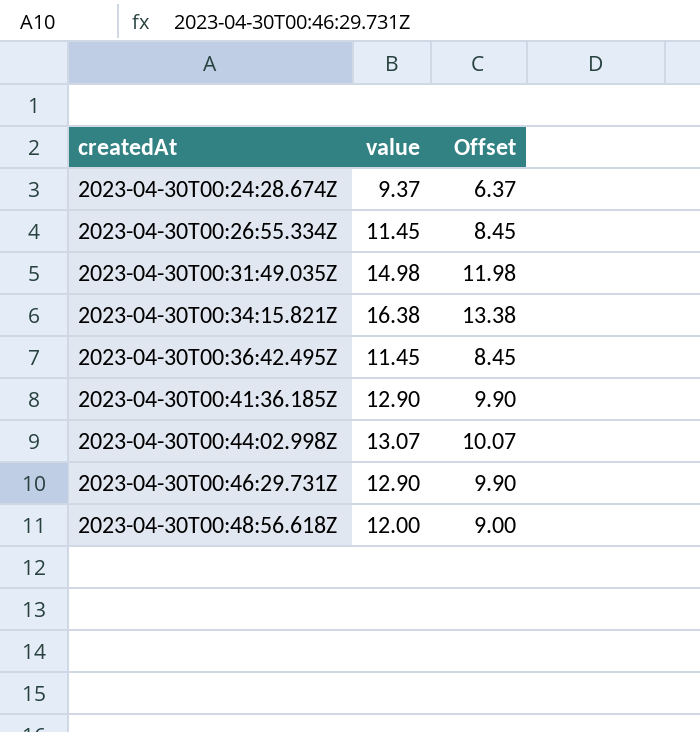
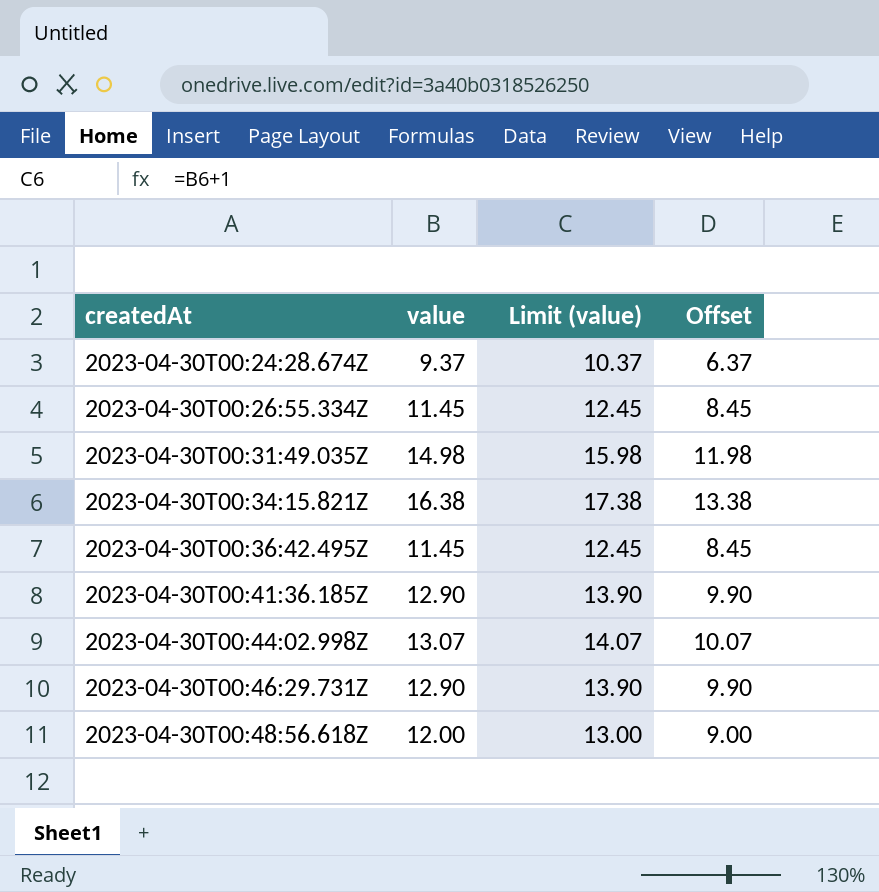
column Limit (value) | formula: none -> [value] + 1

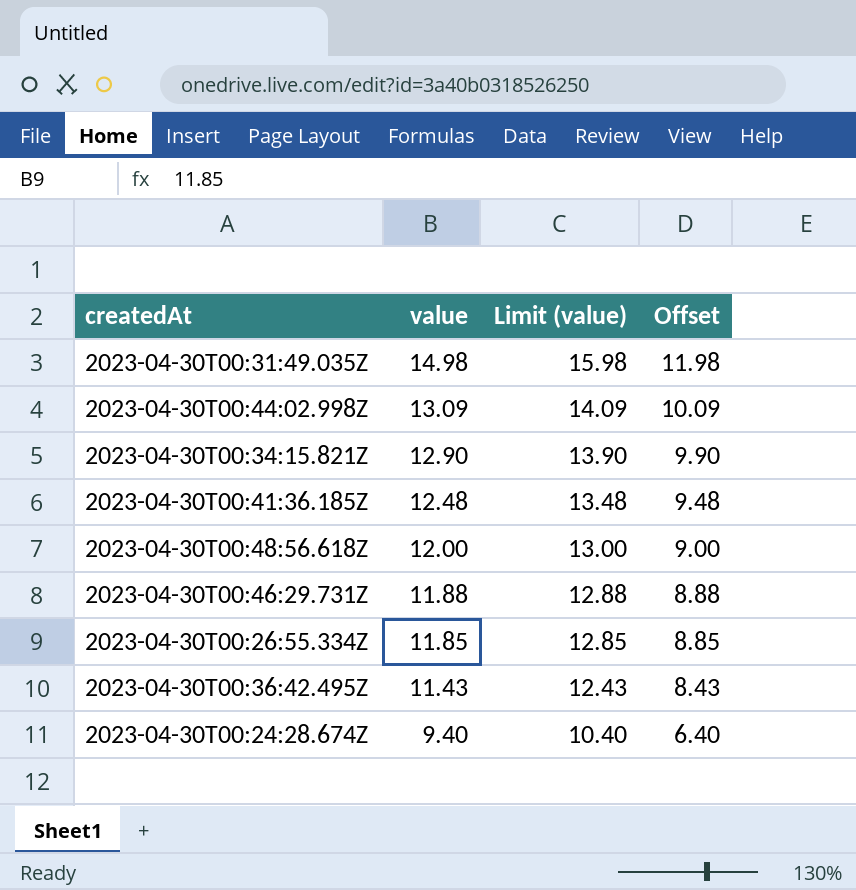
row order: createdAt ascending -> value descending
2023-04-30T00:44:02.998Z | value: 13.07 -> 13.09
2023-04-30T00:44:02.998Z | Limit (value): 14.07 -> 14.09
2023-04-30T00:44:02.998Z | Offset: 10.07 -> 10.09
2023-04-30T00:34:15.821Z | value: 16.38 -> 12.90
2023-04-30T00:34:15.821Z | Limit (value): 17.38 -> 13.90
2023-04-30T00:34:15.821Z | Offset: 13.38 -> 9.90
2023-04-30T00:41:36.185Z | value: 12.90 -> 12.48
2023-04-30T00:41:36.185Z | Limit (value): 13.90 -> 13.48
2023-04-30T00:41:36.185Z | Offset: 9.90 -> 9.48
2023-04-30T00:46:29.731Z | value: 12.90 -> 11.88
2023-04-30T00:46:29.731Z | Limit (value): 13.90 -> 12.88
2023-04-30T00:46:29.731Z | Offset: 9.90 -> 8.88
2023-04-30T00:26:55.334Z | value: 11.45 -> 11.85
2023-04-30T00:26:55.334Z | Limit (value): 12.45 -> 12.85
2023-04-30T00:26:55.334Z | Offset: 8.45 -> 8.85
2023-04-30T00:36:42.495Z | value: 11.45 -> 11.43
2023-04-30T00:36:42.495Z | Limit (value): 12.45 -> 12.43
2023-04-30T00:36:42.495Z | Offset: 8.45 -> 8.43
2023-04-30T00:24:28.674Z | value: 9.37 -> 9.40
2023-04-30T00:24:28.674Z | Limit (value): 10.37 -> 10.40
2023-04-30T00:24:28.674Z | Offset: 6.37 -> 6.40

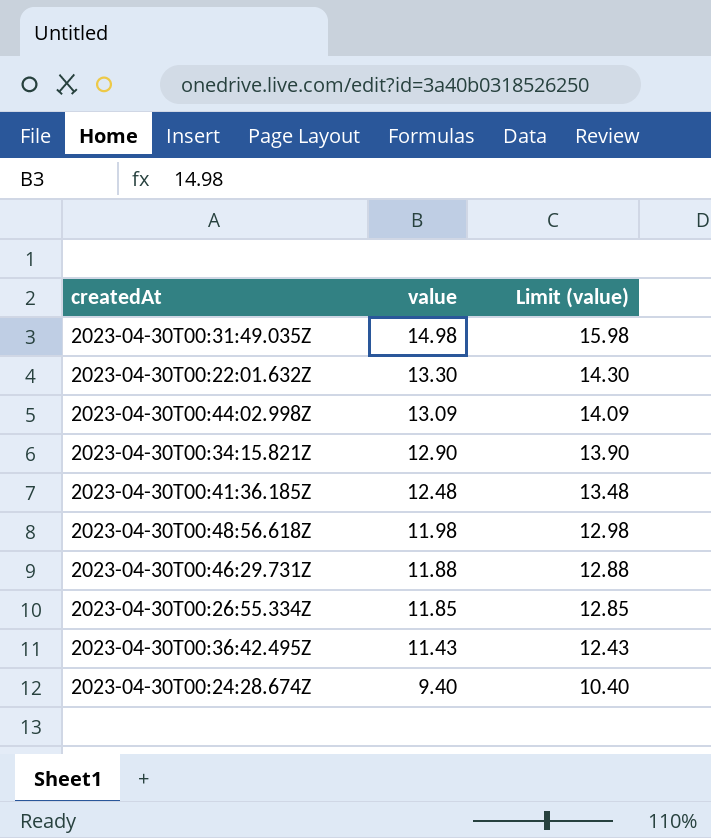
column Offset | formula: [value] - 3 -> none
row 2023-04-30T00:22:01.632Z: none -> 13.30 | 14.30
2023-04-30T00:48:56.618Z | value: 12.00 -> 11.98
2023-04-30T00:48:56.618Z | Limit (value): 13.00 -> 12.98

